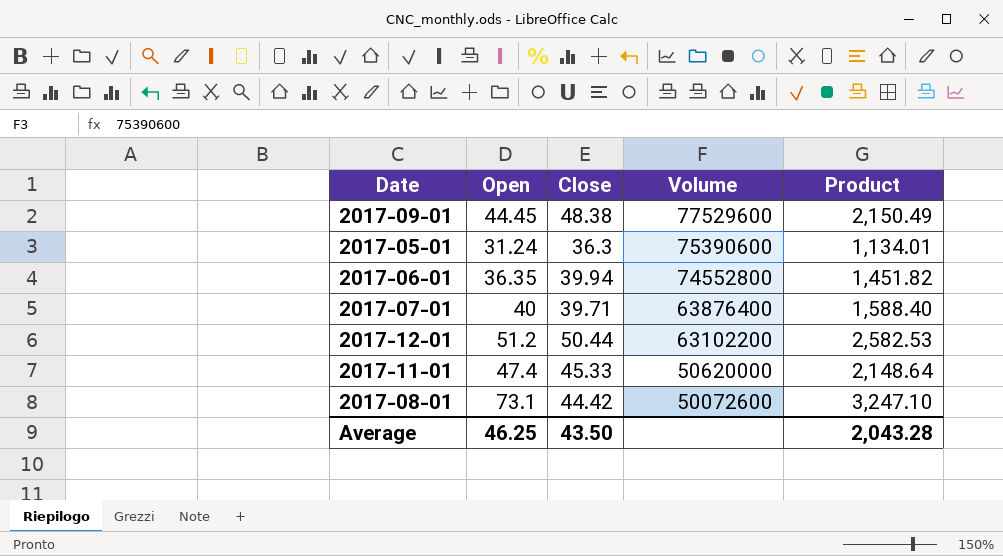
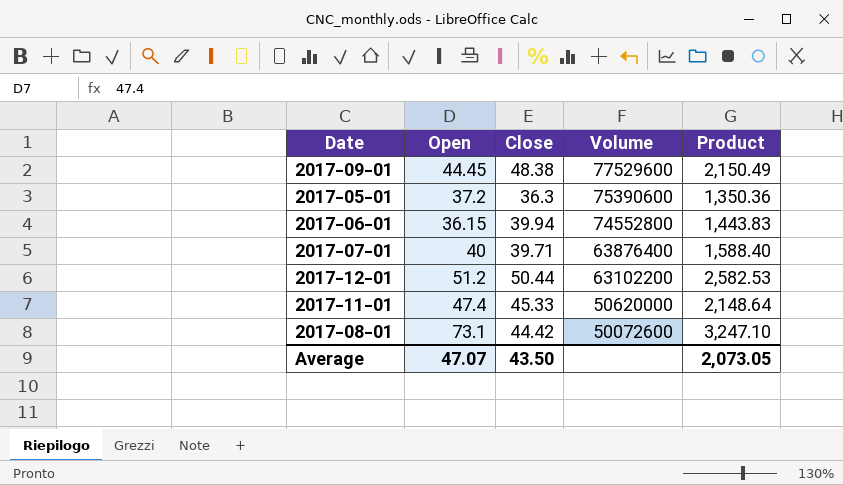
2017-05-01 | Open: 31.24 -> 37.2
2017-05-01 | Product: 1,134.01 -> 1,350.36
2017-06-01 | Open: 36.35 -> 36.15
2017-06-01 | Product: 1,451.82 -> 1,443.83
Average | Open: 46.25 -> 47.07
Average | Product: 2,043.28 -> 2,073.05

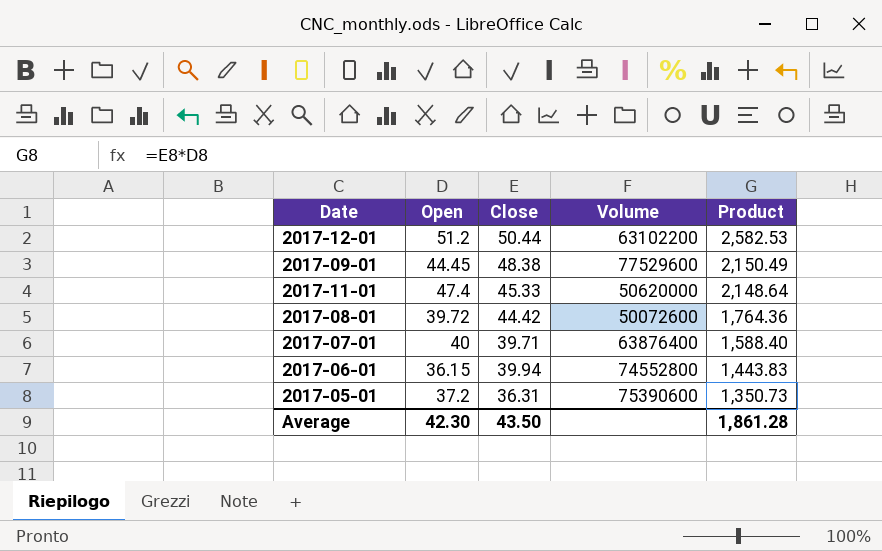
row order: Volume descending -> Product descending
2017-08-01 | Open: 73.1 -> 39.72
2017-08-01 | Product: 3,247.10 -> 1,764.36
2017-05-01 | Close: 36.3 -> 36.31
2017-05-01 | Product: 1,350.36 -> 1,350.73
Average | Open: 47.07 -> 42.30
Average | Product: 2,073.05 -> 1,861.28

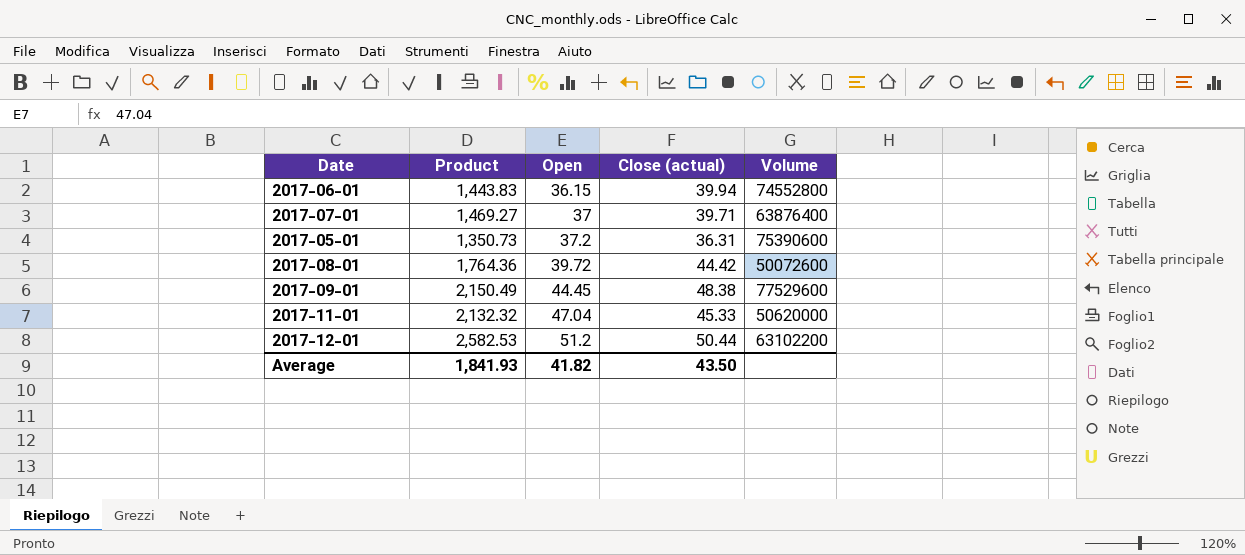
row order: Product descending -> Open ascending
column Product | position: 5 -> 2
column name: Close -> Close (actual)
2017-07-01 | Product: 1,588.40 -> 1,469.27
2017-07-01 | Open: 40 -> 37
2017-11-01 | Product: 2,148.64 -> 2,132.32
2017-11-01 | Open: 47.4 -> 47.04
Average | Product: 1,861.28 -> 1,841.93
Average | Open: 42.30 -> 41.82

